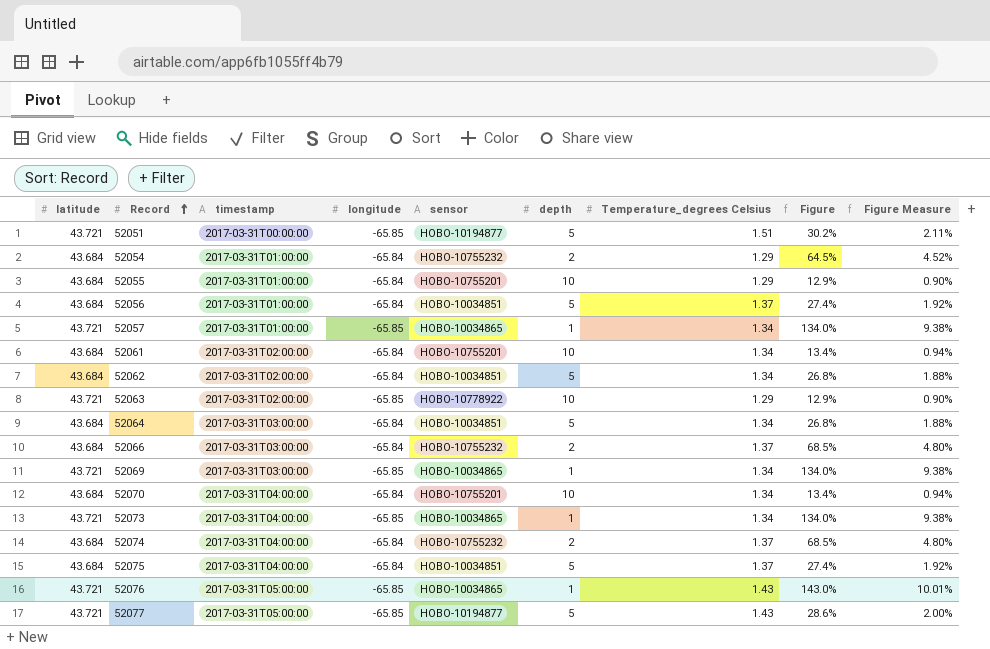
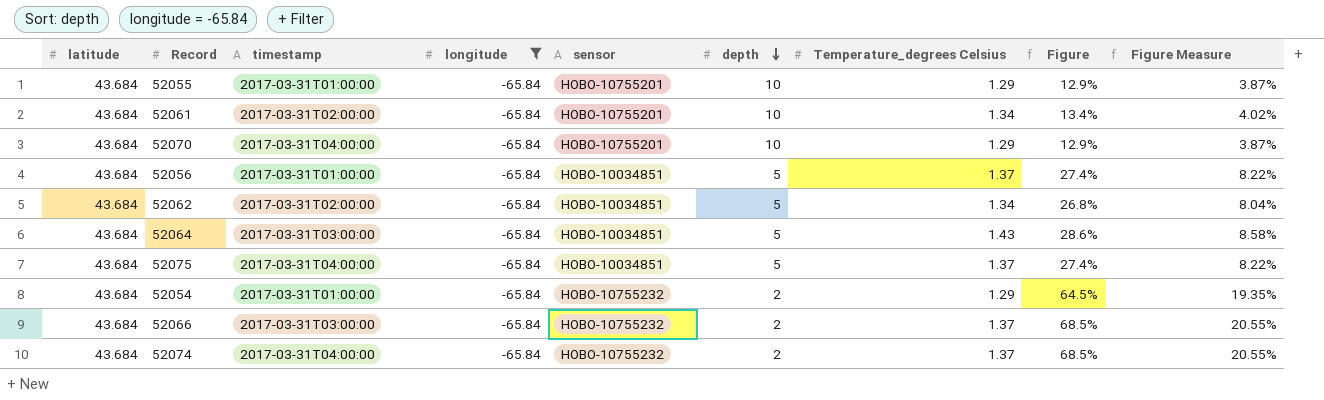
filter: none -> longitude = -65.84
row order: Record ascending -> depth descending
column Figure Measure | formula: [Figure] * 0.07 -> [Figure] * 0.3
52070 | Temperature_degrees Celsius: 1.34 -> 1.29
52070 | Figure: 13.4% -> 12.9%
52064 | Temperature_degrees Celsius: 1.34 -> 1.43
52064 | Figure: 26.8% -> 28.6%

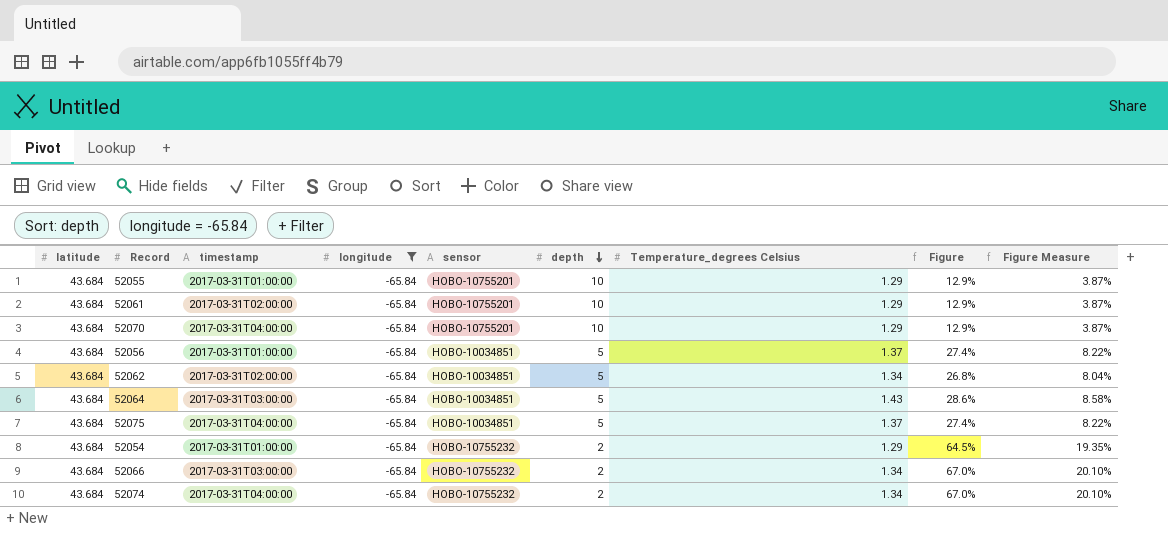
52061 | Temperature_degrees Celsius: 1.34 -> 1.29
52061 | Figure: 13.4% -> 12.9%
52061 | Figure Measure: 4.02% -> 3.87%
52066 | Temperature_degrees Celsius: 1.37 -> 1.34
52066 | Figure: 68.5% -> 67.0%
52066 | Figure Measure: 20.55% -> 20.10%
52074 | Temperature_degrees Celsius: 1.37 -> 1.34
52074 | Figure: 68.5% -> 67.0%
52074 | Figure Measure: 20.55% -> 20.10%

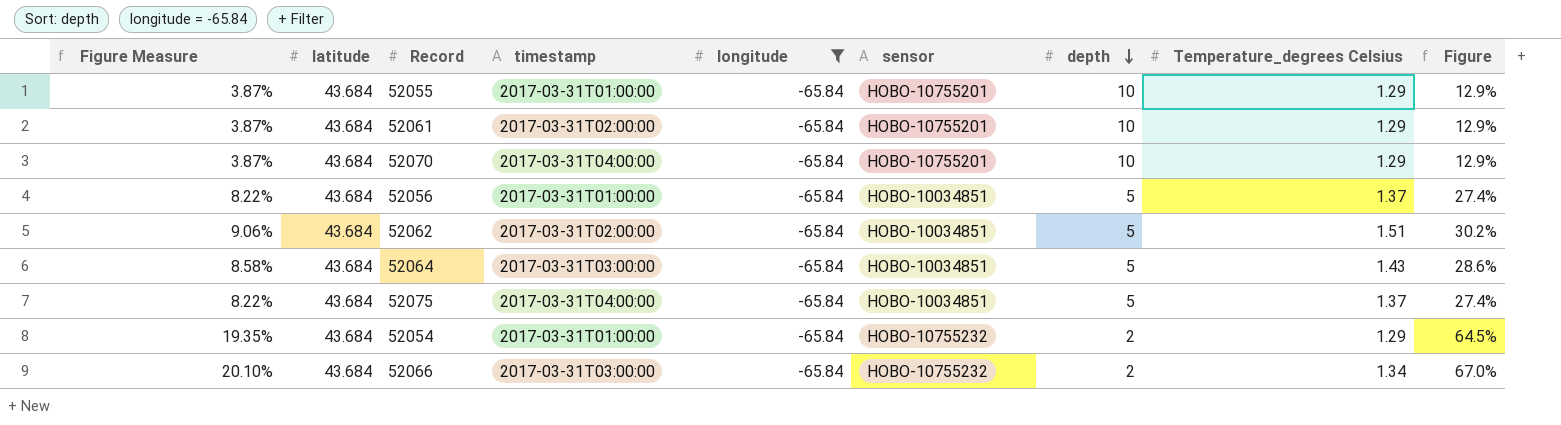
column Figure Measure | position: 9 -> 1
row 52074: 43.684 | 2017-03-31T04:00:00 | -65.84 | HOBO-10755232 | 2 | 1.34 | 67.0% | 20.10% -> none
52062 | Figure Measure: 8.04% -> 9.06%
52062 | Temperature_degrees Celsius: 1.34 -> 1.51
52062 | Figure: 26.8% -> 30.2%

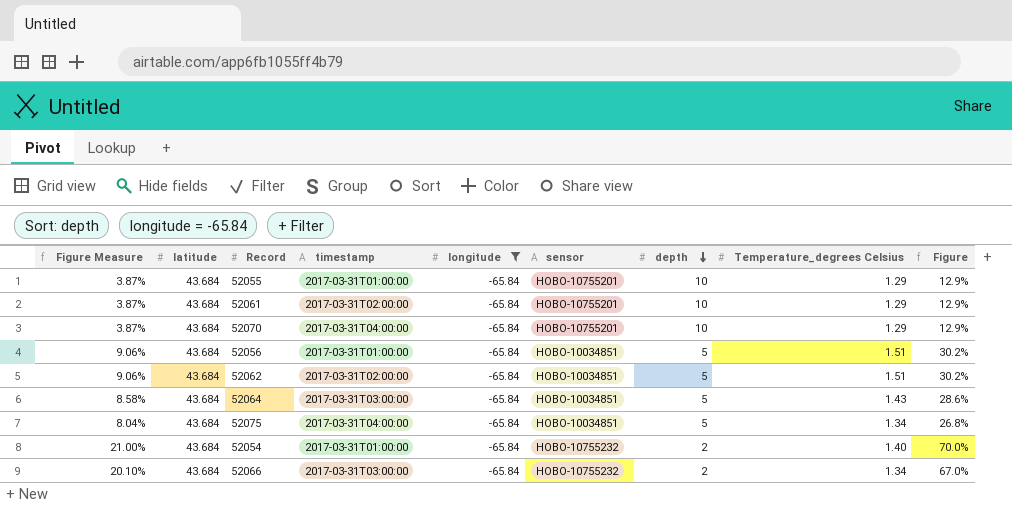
52056 | Figure Measure: 8.22% -> 9.06%
52056 | Temperature_degrees Celsius: 1.37 -> 1.51
52056 | Figure: 27.4% -> 30.2%
52075 | Figure Measure: 8.22% -> 8.04%
52075 | Temperature_degrees Celsius: 1.37 -> 1.34
52075 | Figure: 27.4% -> 26.8%
52054 | Figure Measure: 19.35% -> 21.00%
52054 | Temperature_degrees Celsius: 1.29 -> 1.40
52054 | Figure: 64.5% -> 70.0%

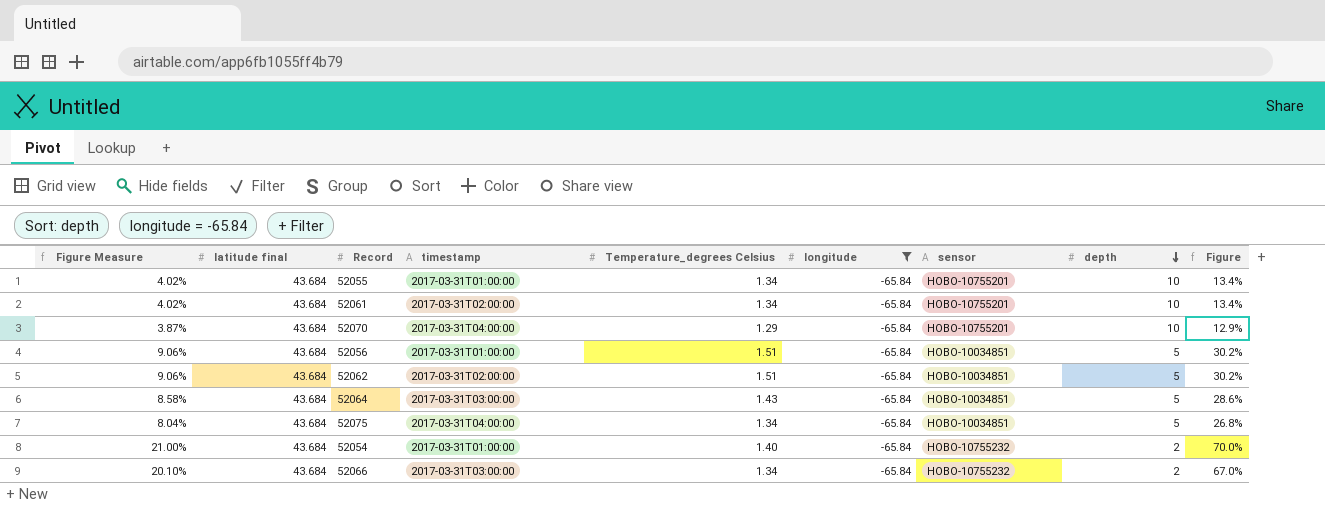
column name: latitude -> latitude final
column Temperature_degrees Celsius | position: 8 -> 5
52055 | Figure Measure: 3.87% -> 4.02%
52055 | Temperature_degrees Celsius: 1.29 -> 1.34
52055 | Figure: 12.9% -> 13.4%
52061 | Figure Measure: 3.87% -> 4.02%
52061 | Temperature_degrees Celsius: 1.29 -> 1.34
52061 | Figure: 12.9% -> 13.4%

